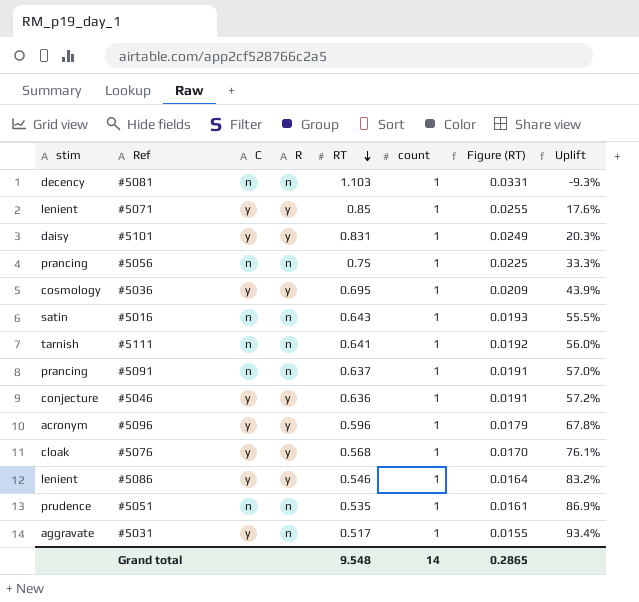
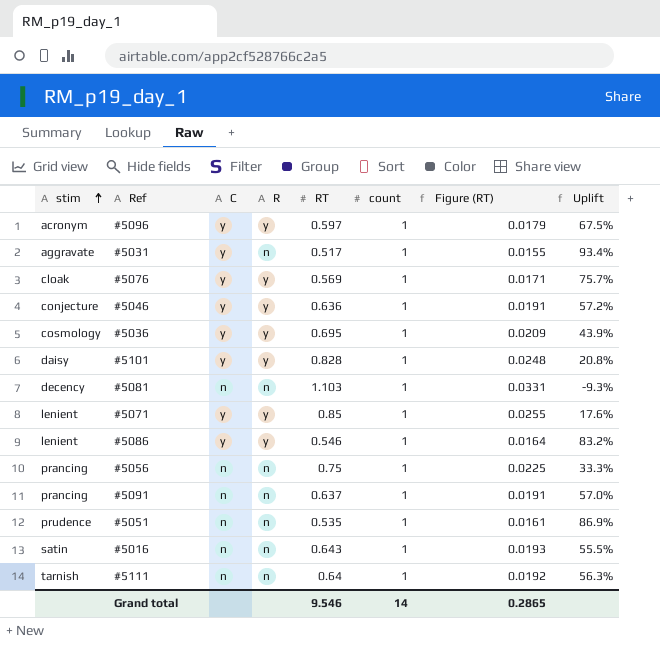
row order: RT descending -> stim ascending
#5096 | RT: 0.596 -> 0.597
#5096 | Uplift: 67.8% -> 67.5%
#5076 | RT: 0.568 -> 0.569
#5076 | Figure (RT): 0.0170 -> 0.0171
#5076 | Uplift: 76.1% -> 75.7%
#5101 | RT: 0.831 -> 0.828
#5101 | Figure (RT): 0.0249 -> 0.0248
#5101 | Uplift: 20.3% -> 20.8%
#5111 | RT: 0.641 -> 0.64
#5111 | Uplift: 56.0% -> 56.3%
Grand total | RT: 9.548 -> 9.546

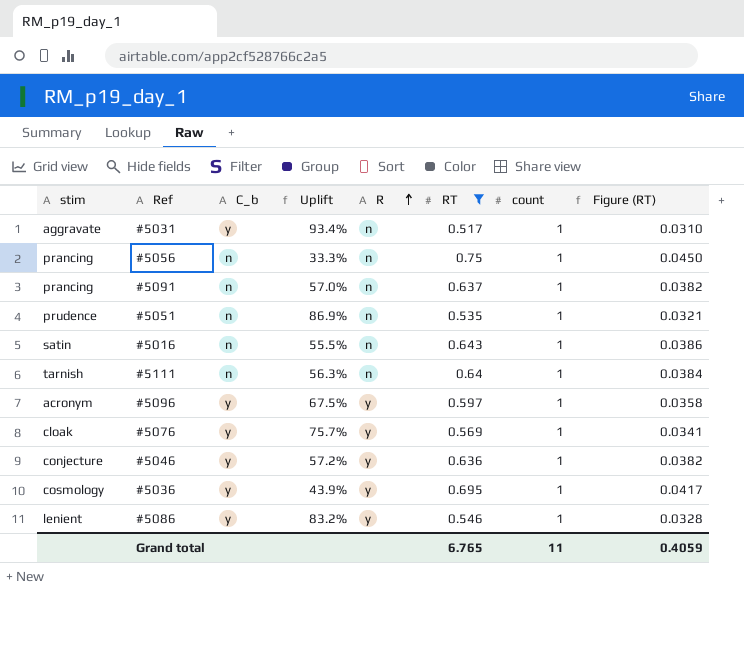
filter: none -> RT <= 0.75
row order: stim ascending -> R ascending
column name: C -> C_b
column Uplift | position: 8 -> 4
column Figure (RT) | formula: [RT] * 0.03 -> [RT] * 0.06
Grand total | RT: 9.546 -> 6.765
Grand total | count: 14 -> 11
Grand total | Figure (RT): 0.2865 -> 0.4059

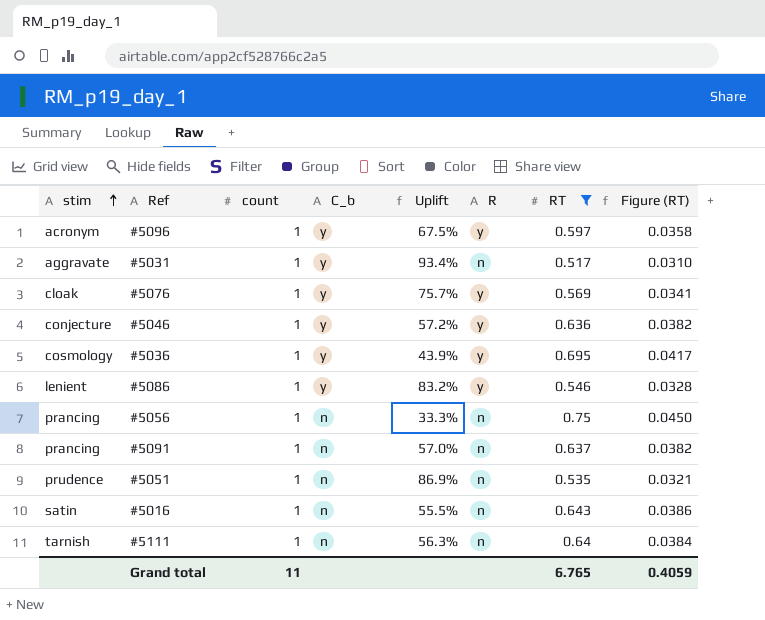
row order: R ascending -> stim ascending
column count | position: 7 -> 3

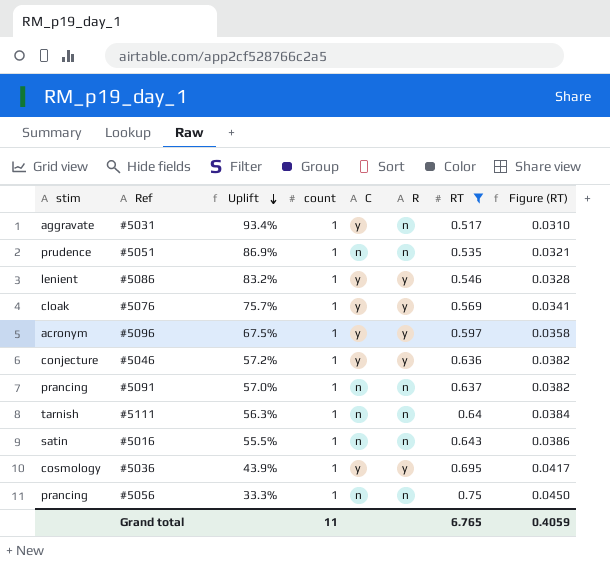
row order: stim ascending -> Uplift descending
column Uplift | position: 5 -> 3
column name: C_b -> C

